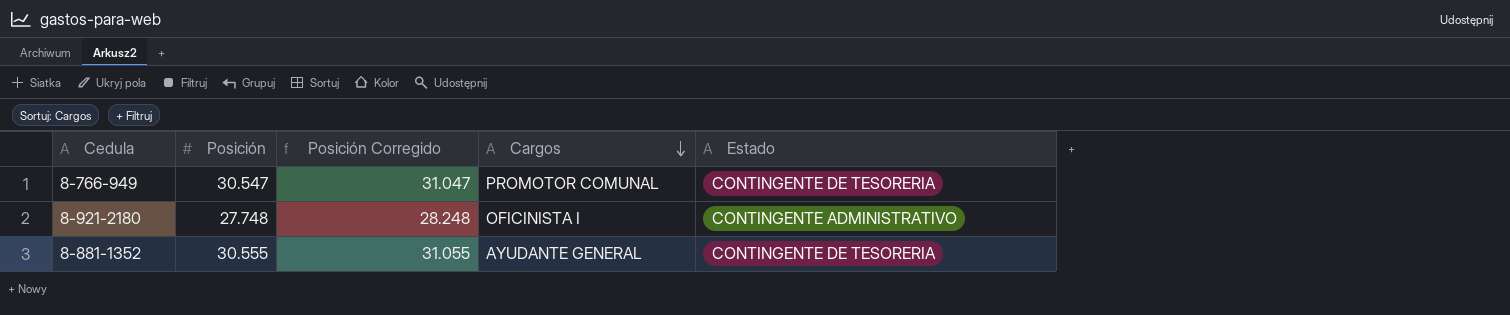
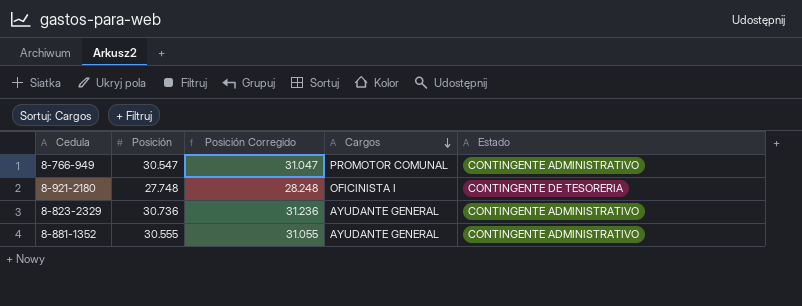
8-766-949 | Estado: CONTINGENTE DE TESORERIA -> CONTINGENTE ADMINISTRATIVO
8-921-2180 | Estado: CONTINGENTE ADMINISTRATIVO -> CONTINGENTE DE TESORERIA
row 8-823-2329: none -> 30.736 | 31.236 | AYUDANTE GENERAL | CONTINGENTE ADMINISTRATIVO
8-881-1352 | Estado: CONTINGENTE DE TESORERIA -> CONTINGENTE ADMINISTRATIVO

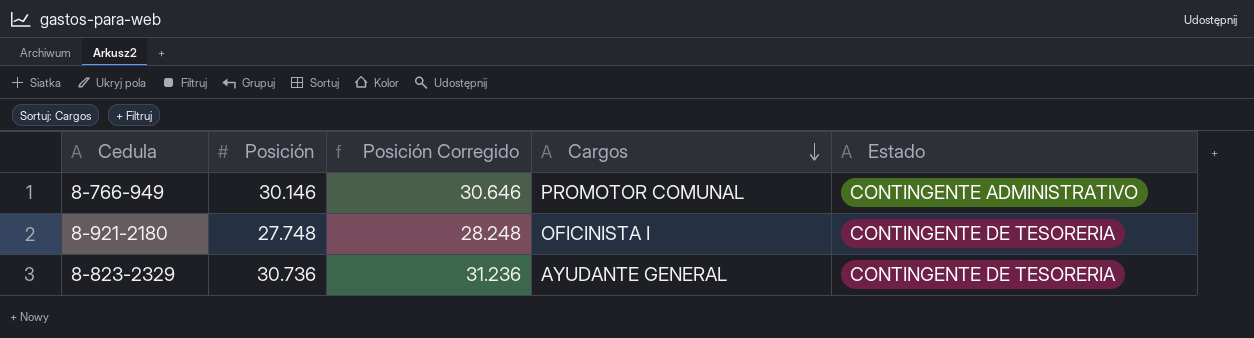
row 8-881-1352: 30.555 | 31.055 | AYUDANTE GENERAL | CONTINGENTE ADMINISTRATIVO -> none
8-766-949 | Posición: 30.547 -> 30.146
8-766-949 | Posición Corregido: 31.047 -> 30.646
8-823-2329 | Estado: CONTINGENTE ADMINISTRATIVO -> CONTINGENTE DE TESORERIA

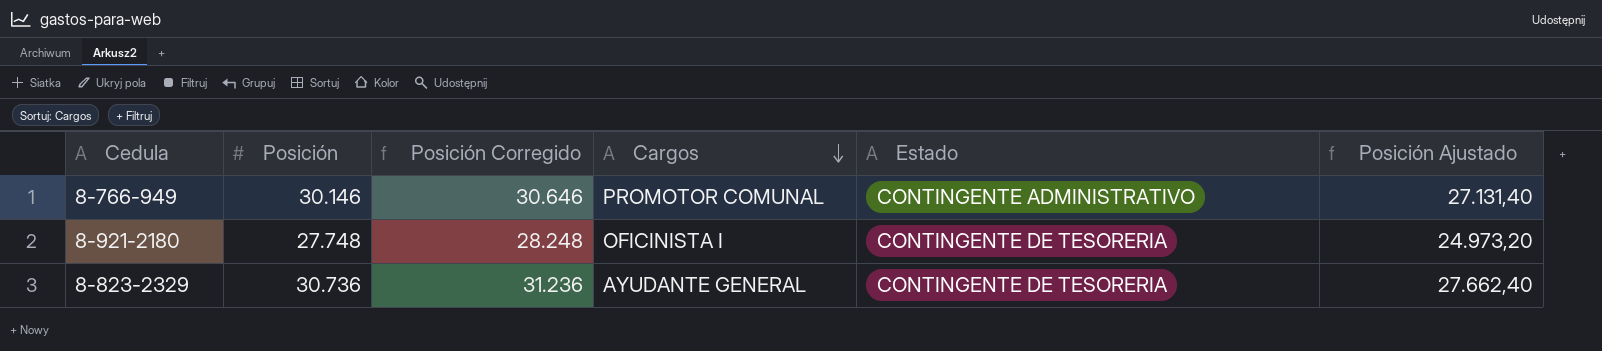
column Posición Ajustado | formula: none -> [Posición] * 0,9

